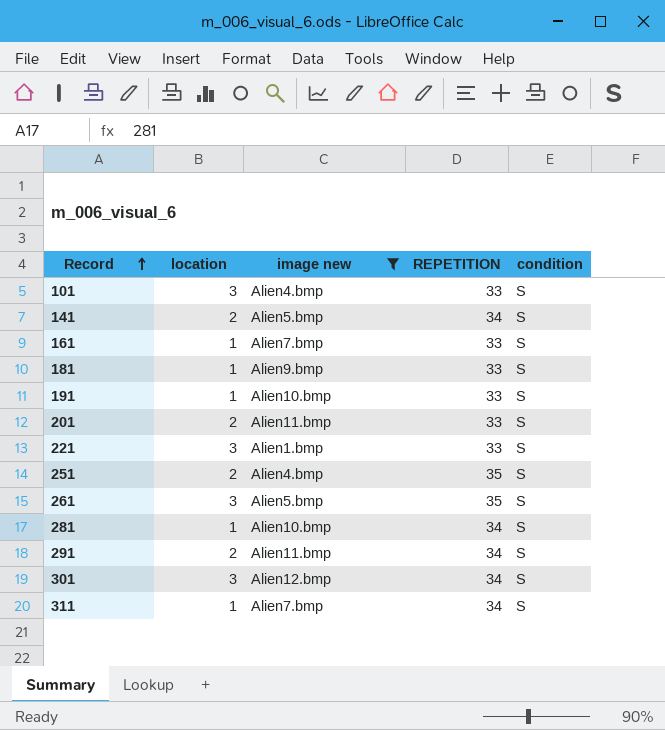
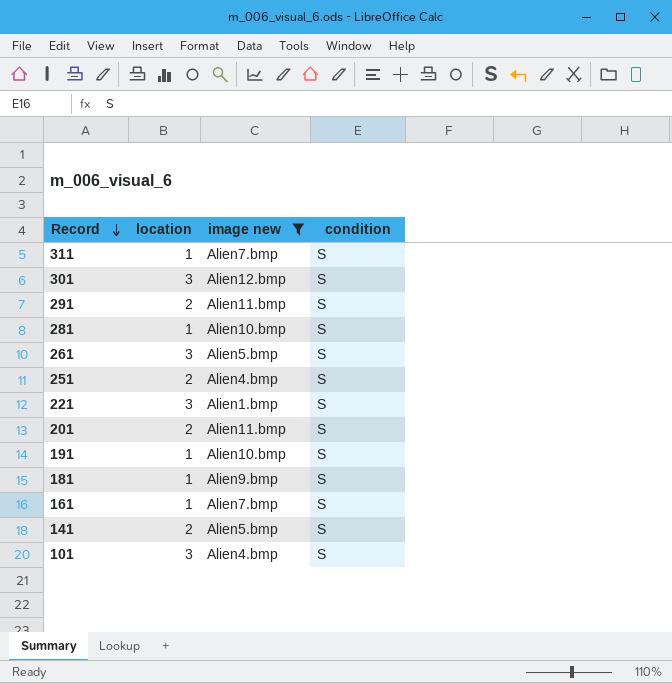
row order: Record ascending -> Record descending
column REPETITION | position: 4 -> none

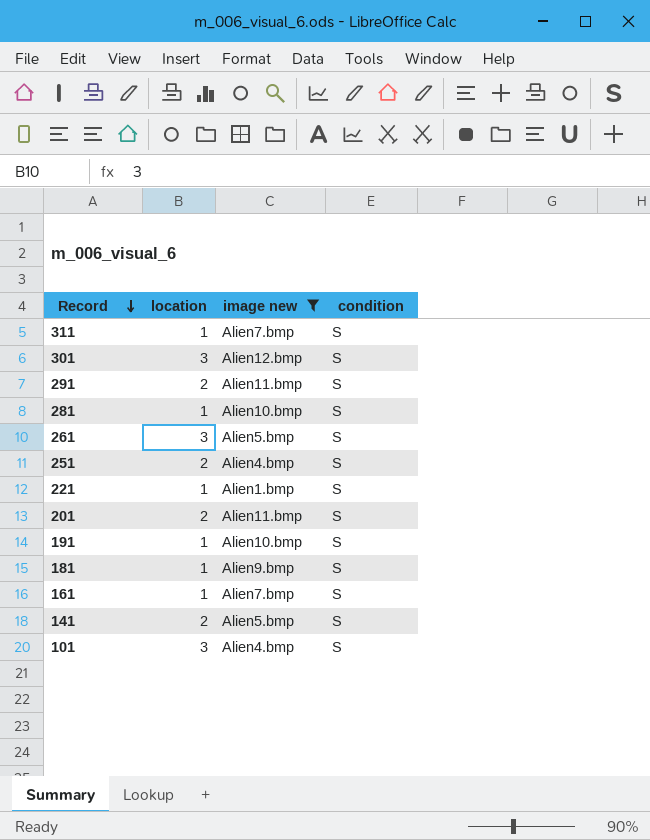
221 | location: 3 -> 1

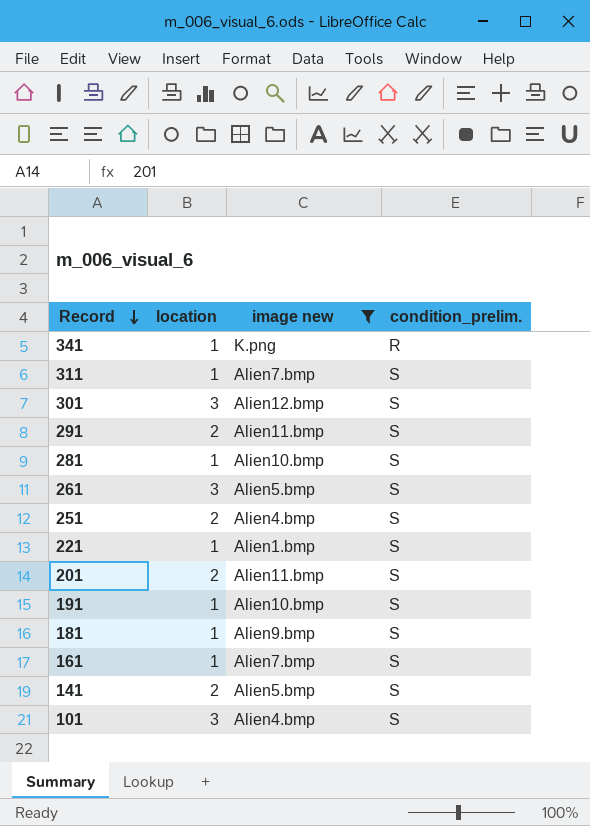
column name: condition -> condition_prelim.
row 341: none -> 1 | K.png | R

